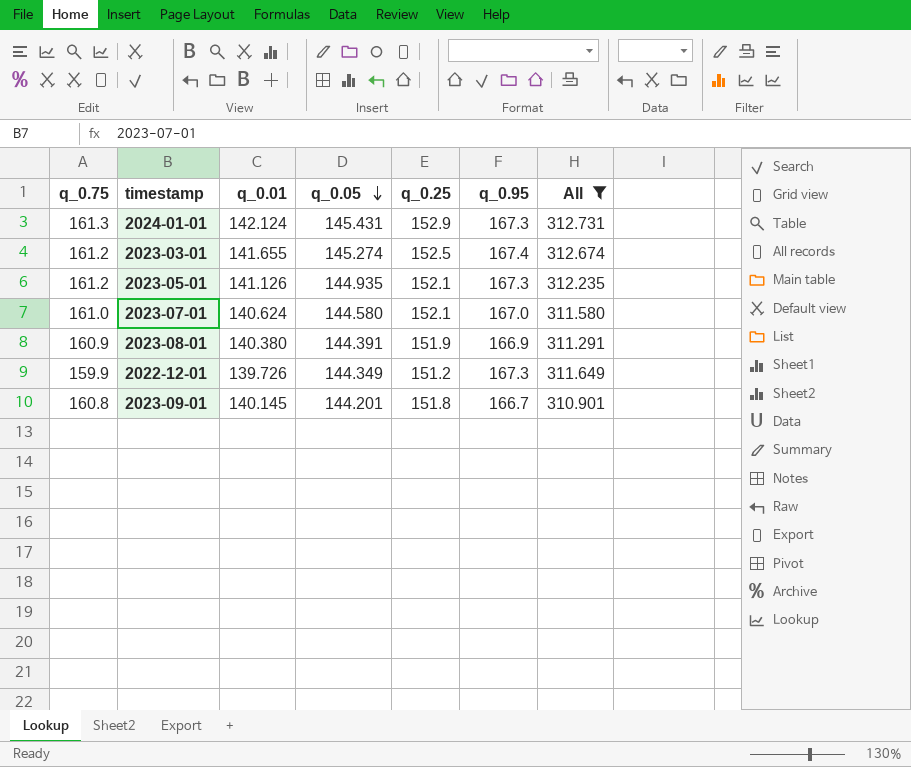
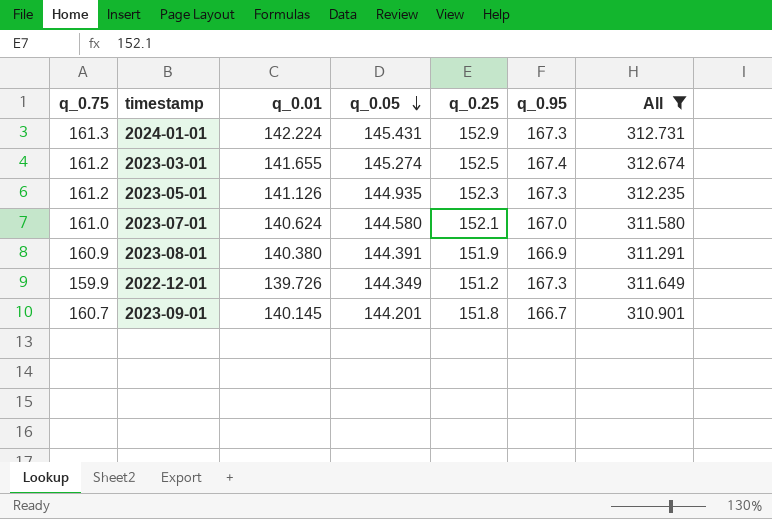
2024-01-01 | q_0.01: 142.124 -> 142.224
2023-05-01 | q_0.25: 152.1 -> 152.3
2023-09-01 | q_0.75: 160.8 -> 160.7

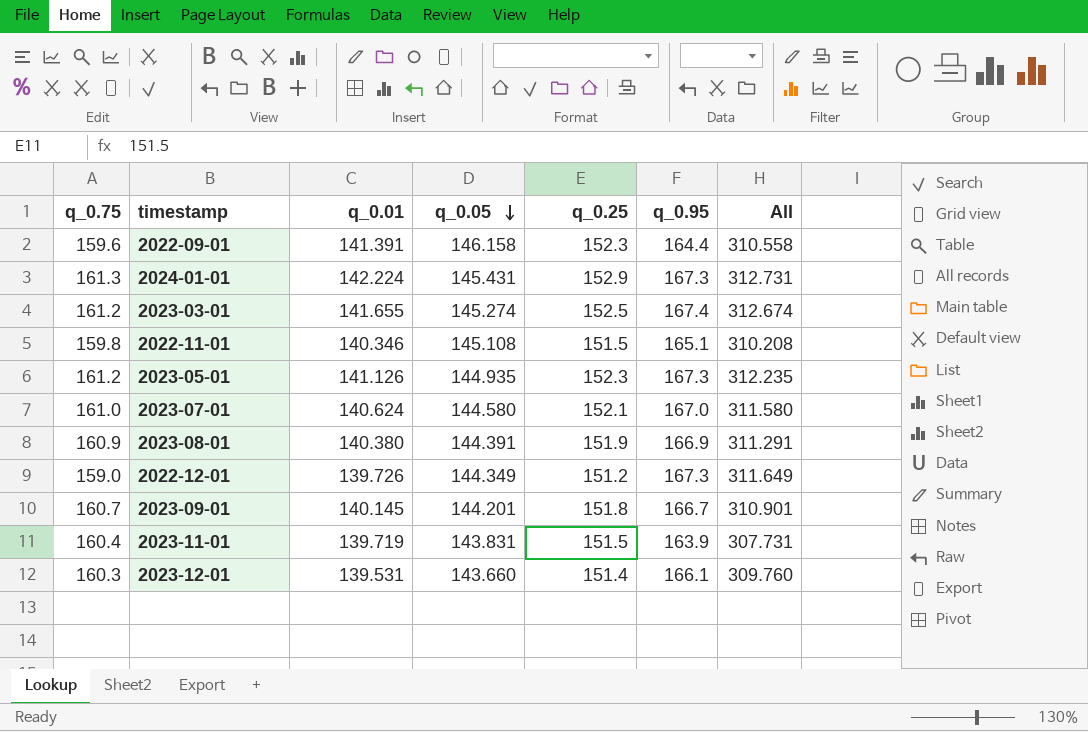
filter: All >= 310.901 -> none
2022-12-01 | q_0.75: 159.9 -> 159.0

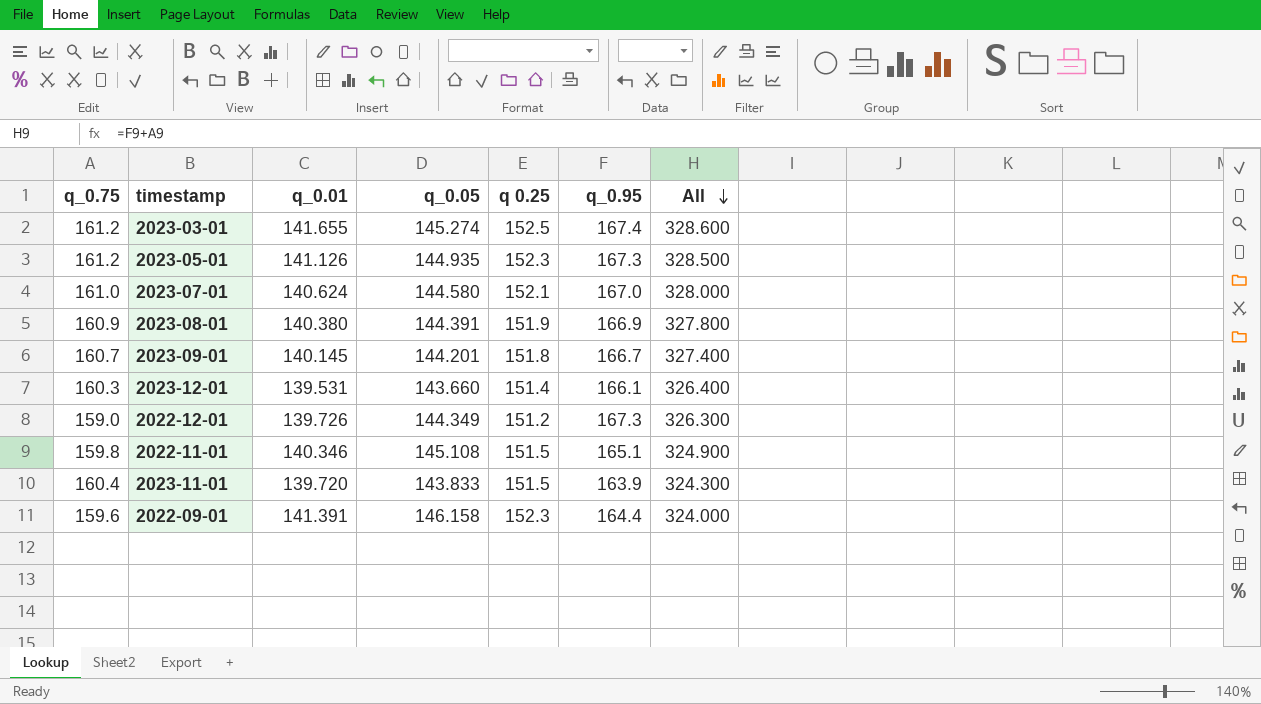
row order: q_0.05 descending -> All descending
column name: q_0.25 -> q 0.25
column All | formula: [q_0.05] + [q_0.95] -> [q_0.75] + [q_0.95]
row 2024-01-01: 161.3 | 142.224 | 145.431 | 152.9 | 167.3 | 312.731 -> none
2023-11-01 | q_0.01: 139.719 -> 139.720
2023-11-01 | q_0.05: 143.831 -> 143.833

